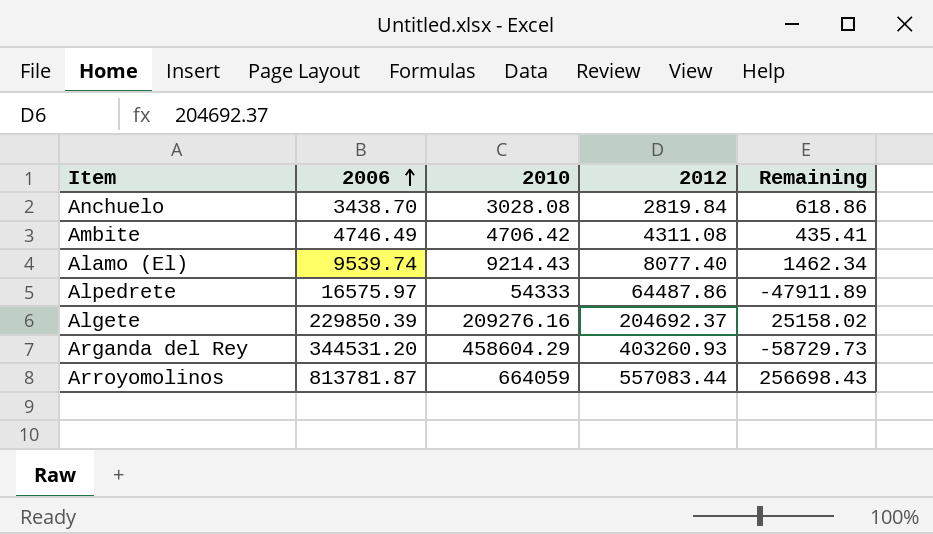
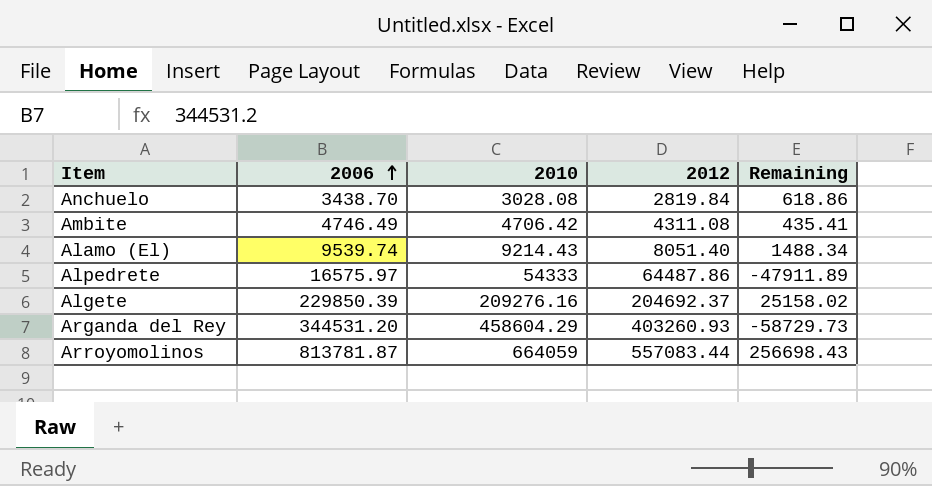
Alamo (El) | 2012: 8077.40 -> 8051.40
Alamo (El) | Remaining: 1462.34 -> 1488.34

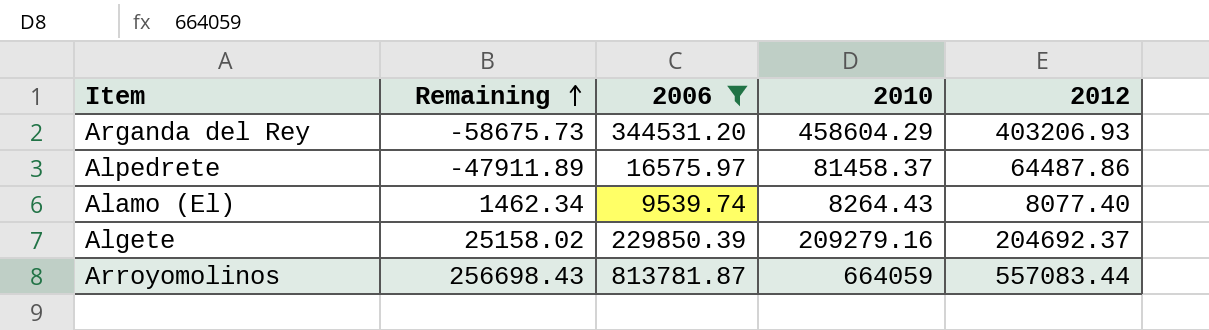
filter: none -> 2006 >= 9539.74
row order: 2006 ascending -> Remaining ascending
column Remaining | position: 5 -> 2
Arganda del Rey | Remaining: -58729.73 -> -58675.73
Arganda del Rey | 2012: 403260.93 -> 403206.93
Alpedrete | 2010: 54333 -> 81458.37
Alamo (El) | Remaining: 1488.34 -> 1462.34
Alamo (El) | 2010: 9214.43 -> 8264.43
Alamo (El) | 2012: 8051.40 -> 8077.40
Algete | 2010: 209276.16 -> 209279.16

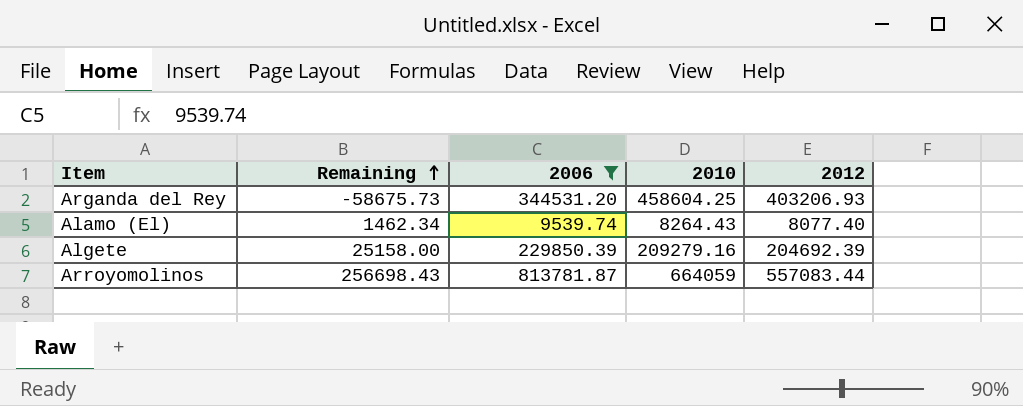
row Alpedrete: -47911.89 | 16575.97 | 81458.37 | 64487.86 -> none
Arganda del Rey | 2010: 458604.29 -> 458604.25
Algete | Remaining: 25158.02 -> 25158.00
Algete | 2012: 204692.37 -> 204692.39

